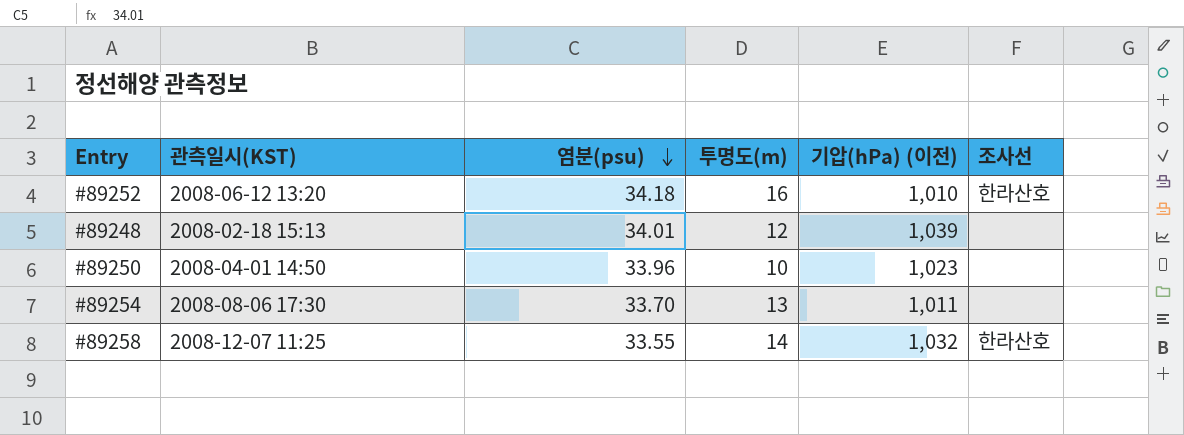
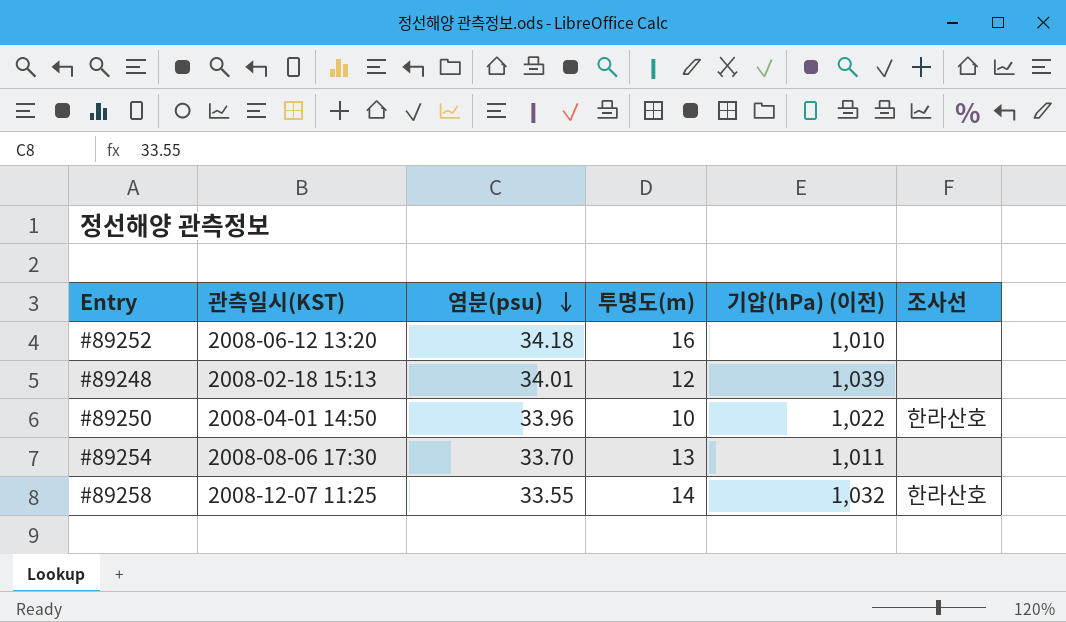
#89252 | 조사선: 한라산호 -> none
#89250 | 기압(hPa) (이전): 1,023 -> 1,022
#89250 | 조사선: none -> 한라산호

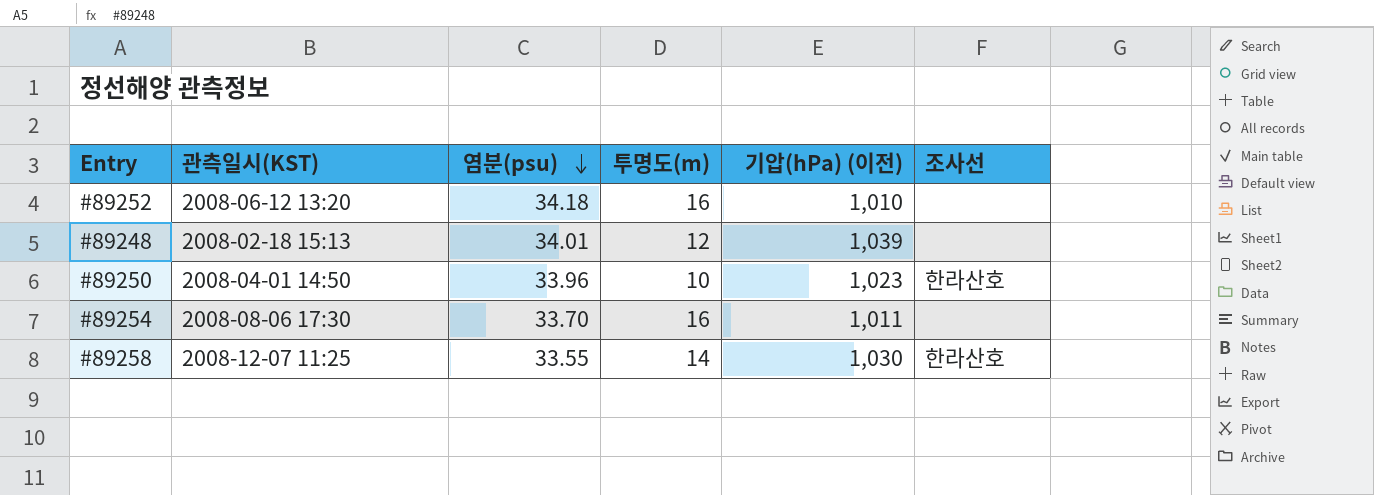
#89250 | 기압(hPa) (이전): 1,022 -> 1,023
#89254 | 투명도(m): 13 -> 16
#89258 | 기압(hPa) (이전): 1,032 -> 1,030

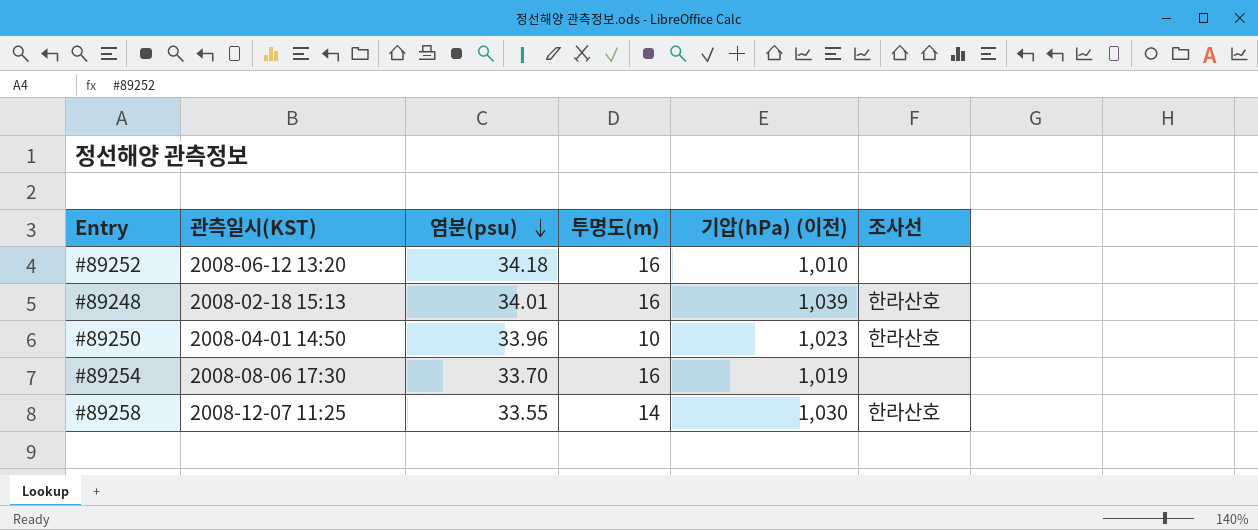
#89248 | 투명도(m): 12 -> 16
#89248 | 조사선: none -> 한라산호
#89254 | 기압(hPa) (이전): 1,011 -> 1,019

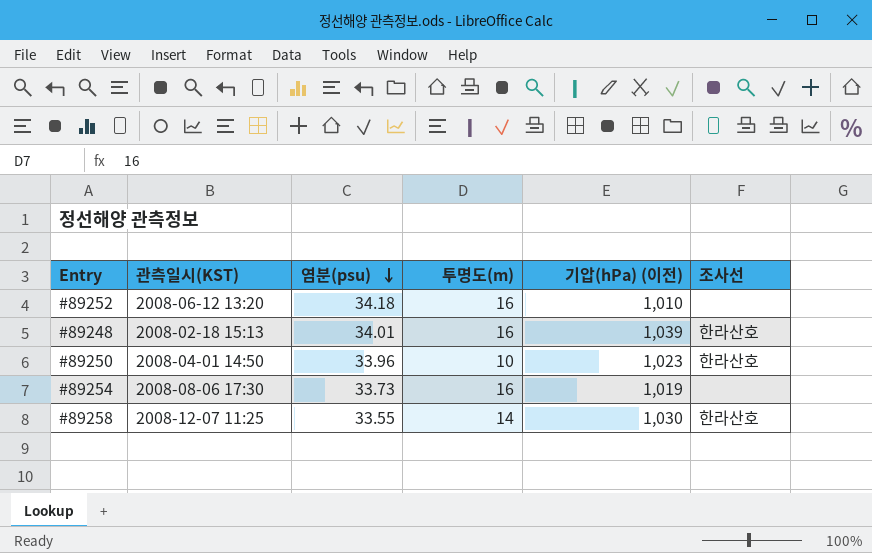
#89254 | 염분(psu): 33.70 -> 33.73

